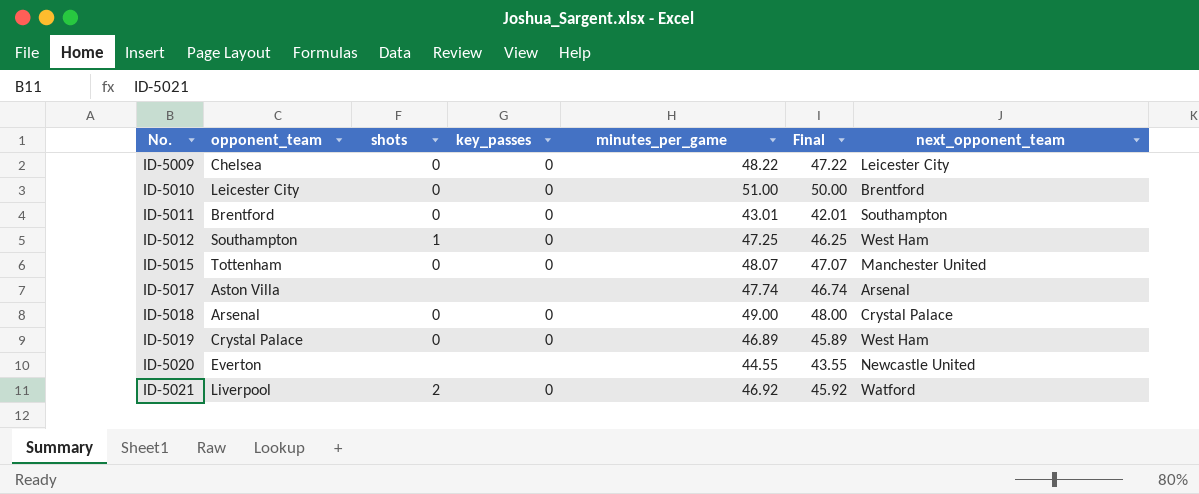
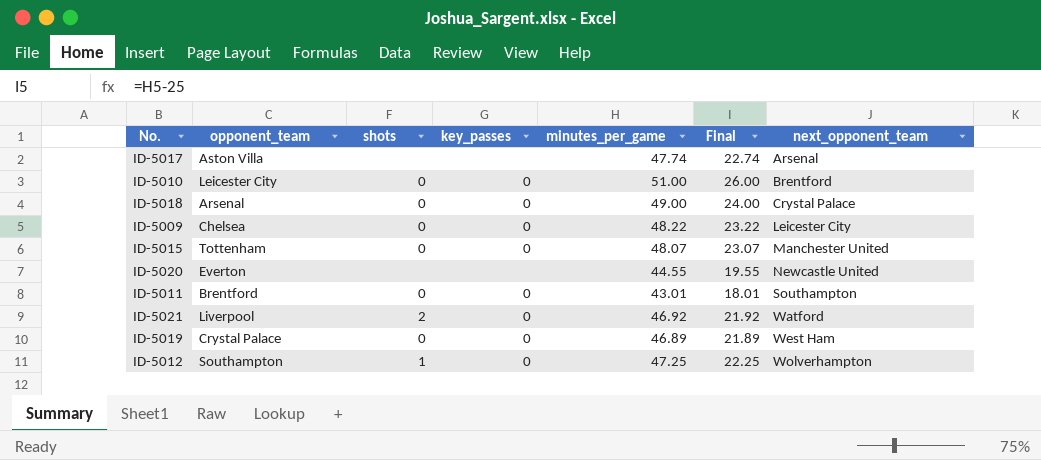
row order: No. ascending -> next_opponent_team ascending
column Final | formula: [minutes_per_game] - 1 -> [minutes_per_game] - 25
ID-5012 | next_opponent_team: West Ham -> Wolverhampton

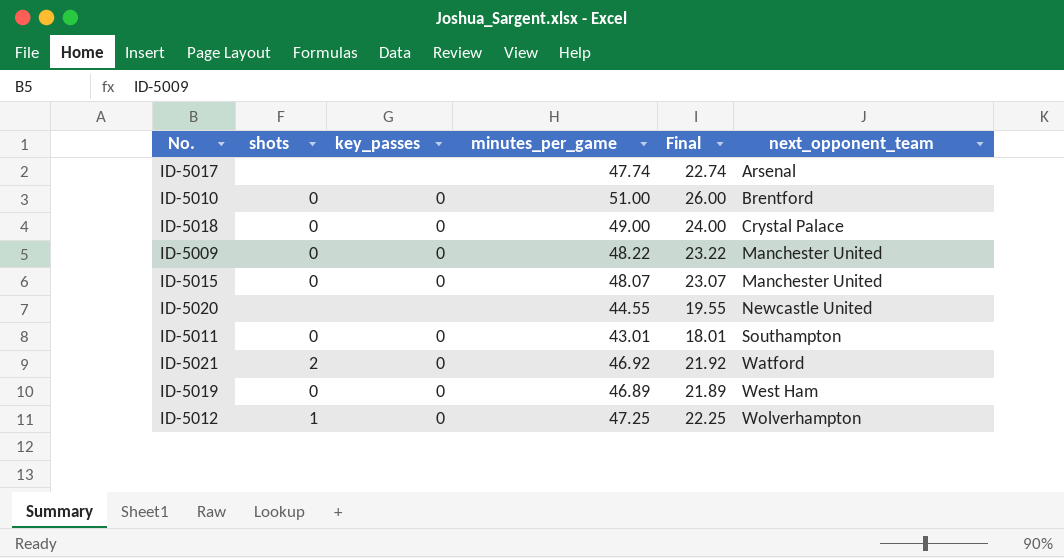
column opponent_team | position: 2 -> none
ID-5009 | next_opponent_team: Leicester City -> Manchester United

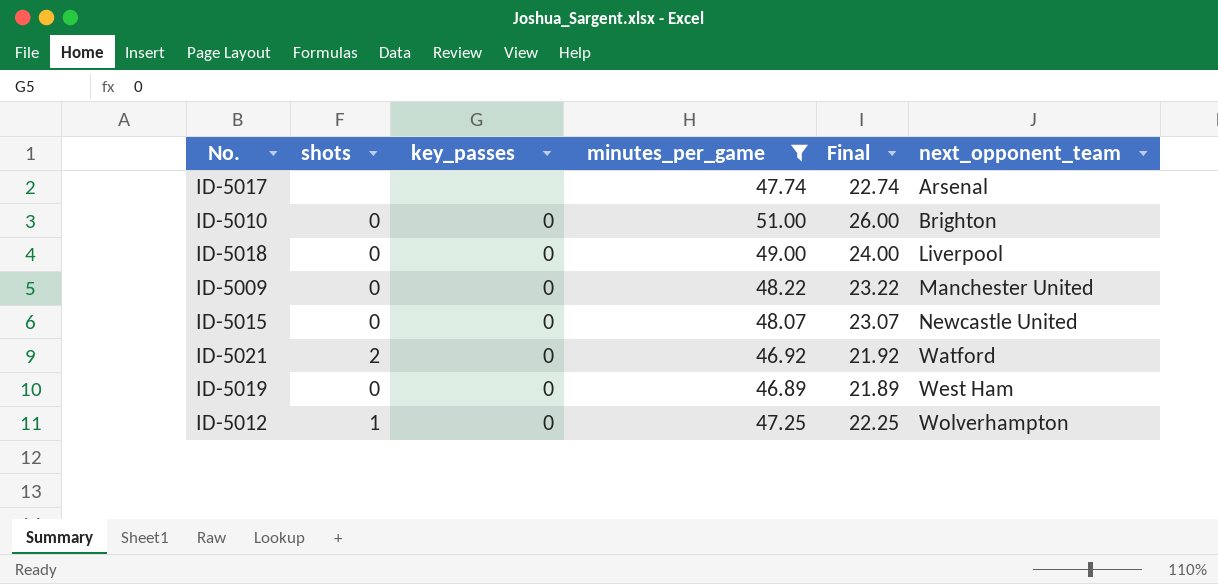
filter: none -> minutes_per_game >= 46.89
ID-5010 | next_opponent_team: Brentford -> Brighton
ID-5018 | next_opponent_team: Crystal Palace -> Liverpool
ID-5015 | next_opponent_team: Manchester United -> Newcastle United

